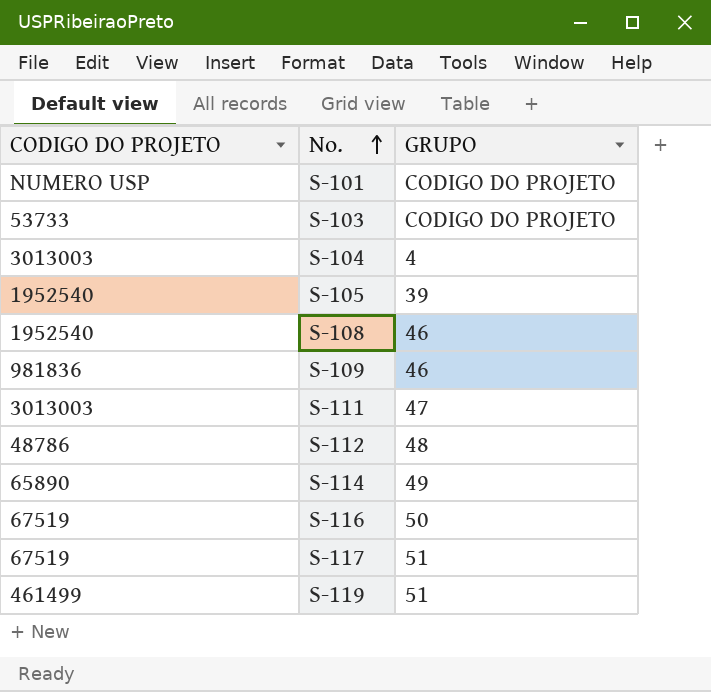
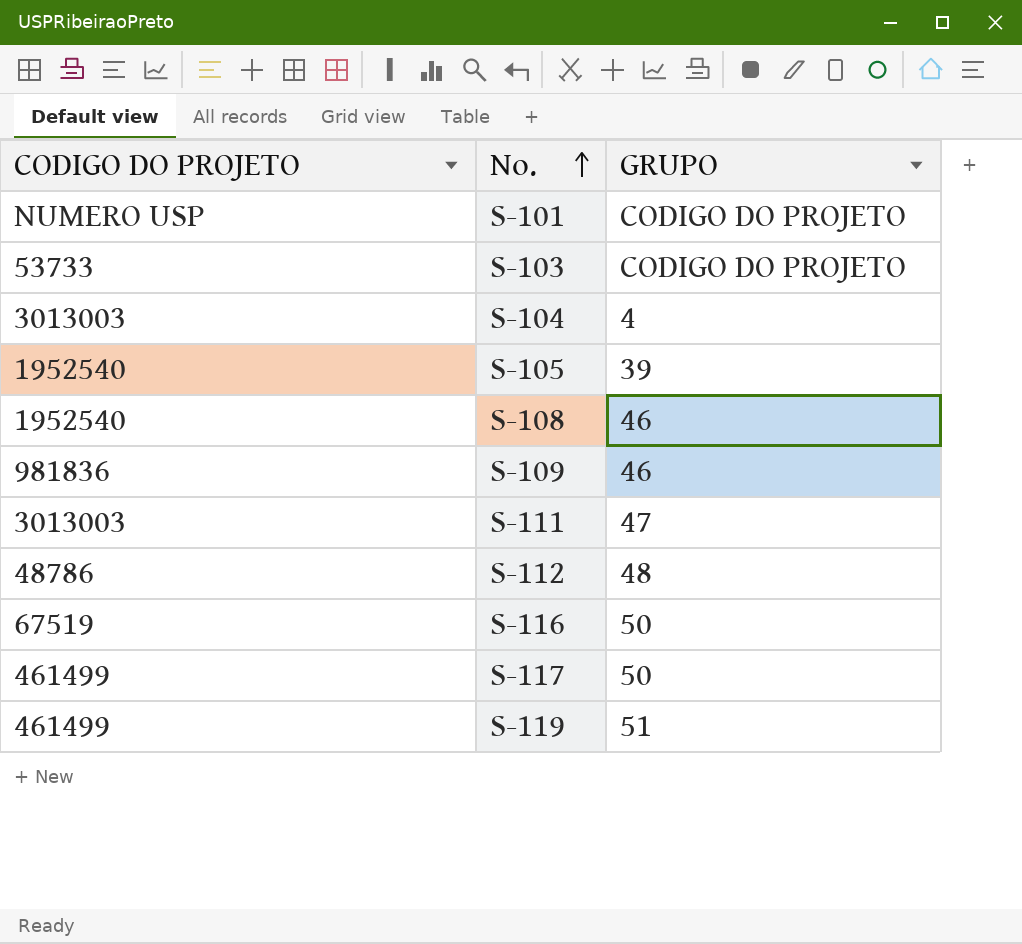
row S-114: 65890 | 49 -> none
S-117 | CODIGO DO PROJETO: 67519 -> 461499
S-117 | GRUPO: 51 -> 50

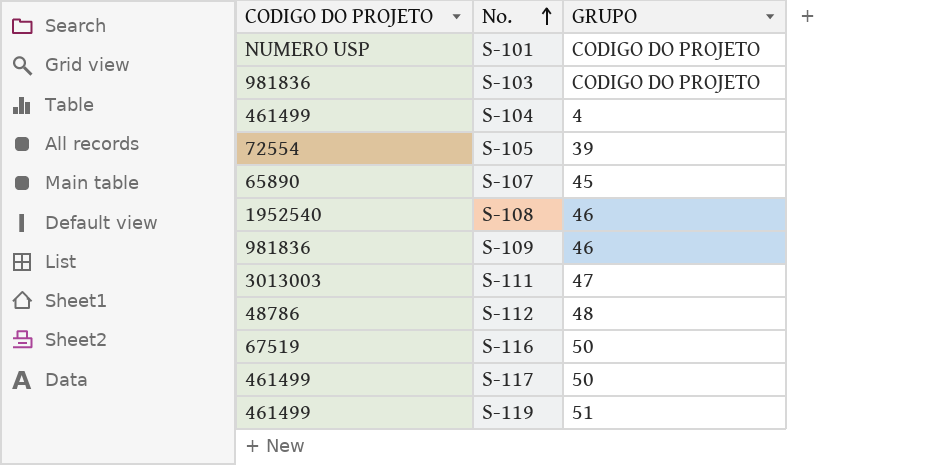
S-103 | CODIGO DO PROJETO: 53733 -> 981836
S-104 | CODIGO DO PROJETO: 3013003 -> 461499
S-105 | CODIGO DO PROJETO: 1952540 -> 72554
row S-107: none -> 65890 | 45

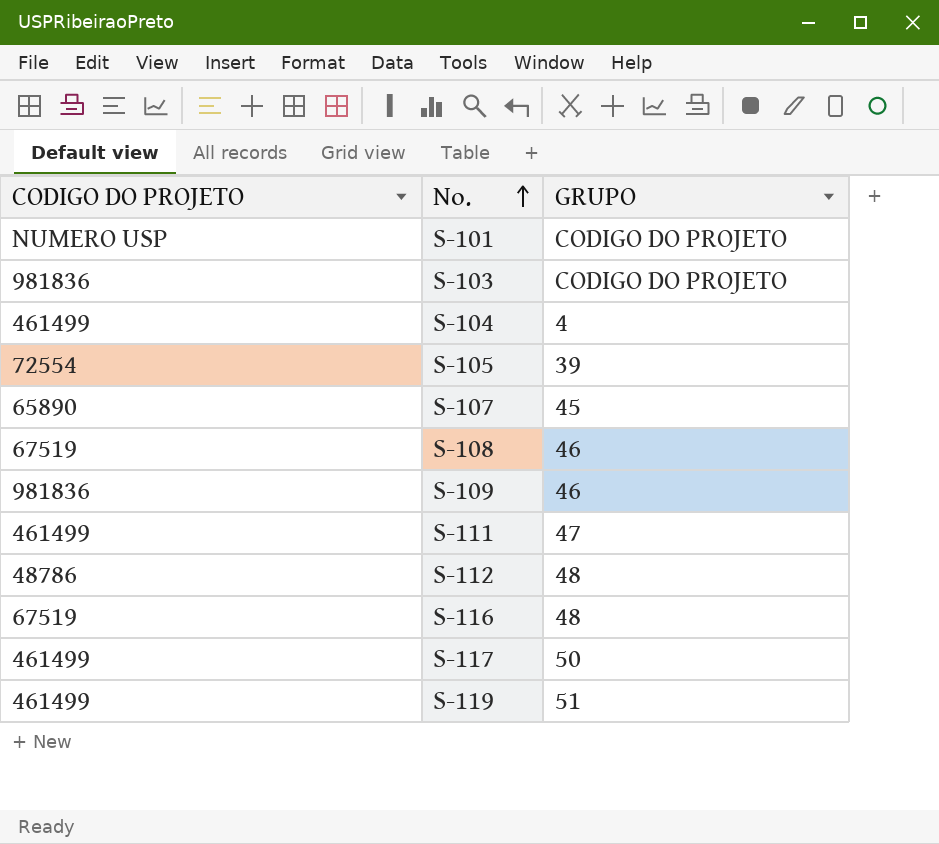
S-108 | CODIGO DO PROJETO: 1952540 -> 67519
S-111 | CODIGO DO PROJETO: 3013003 -> 461499
S-116 | GRUPO: 50 -> 48

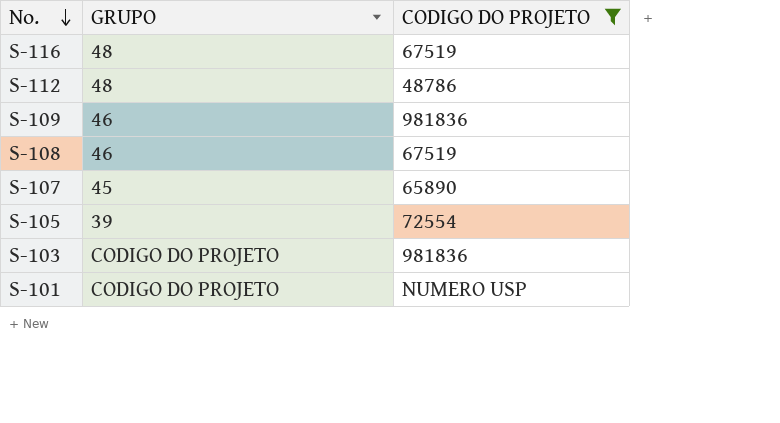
filter: none -> CODIGO DO PROJETO != 461499
row order: No. ascending -> No. descending
column CODIGO DO PROJETO | position: 1 -> 3

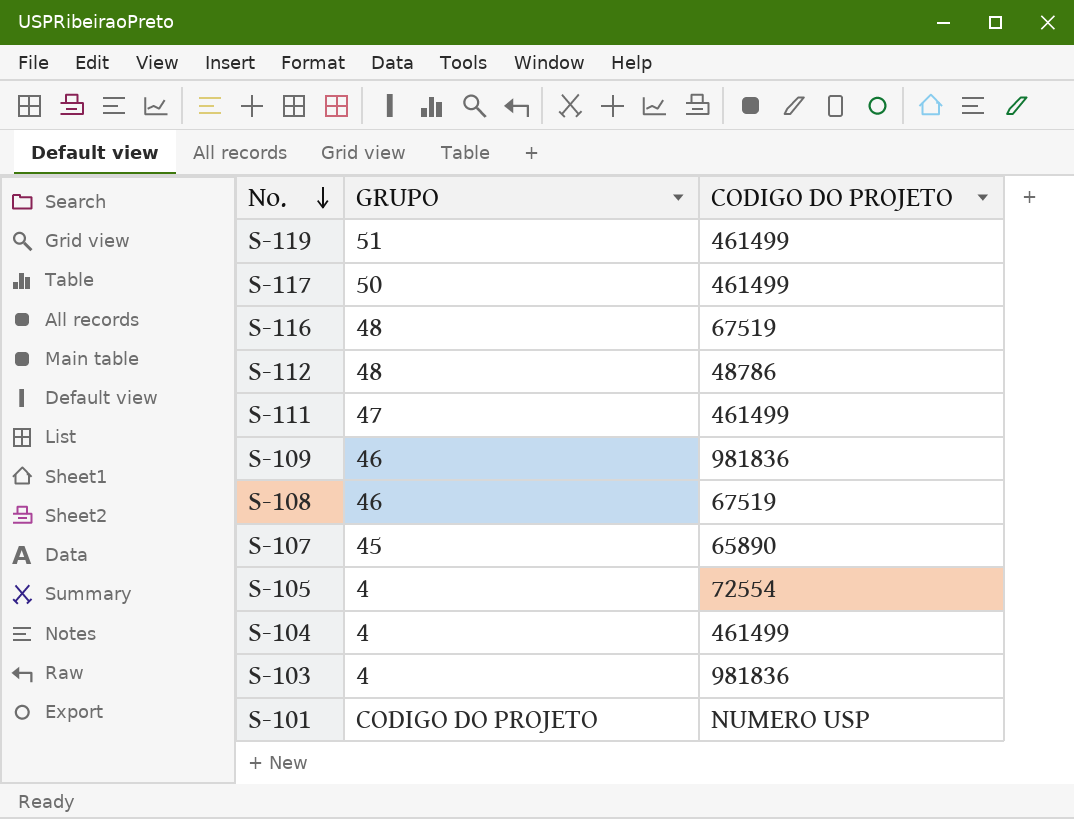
filter: CODIGO DO PROJETO != 461499 -> none
S-105 | GRUPO: 39 -> 4
S-103 | GRUPO: CODIGO DO PROJETO -> 4

